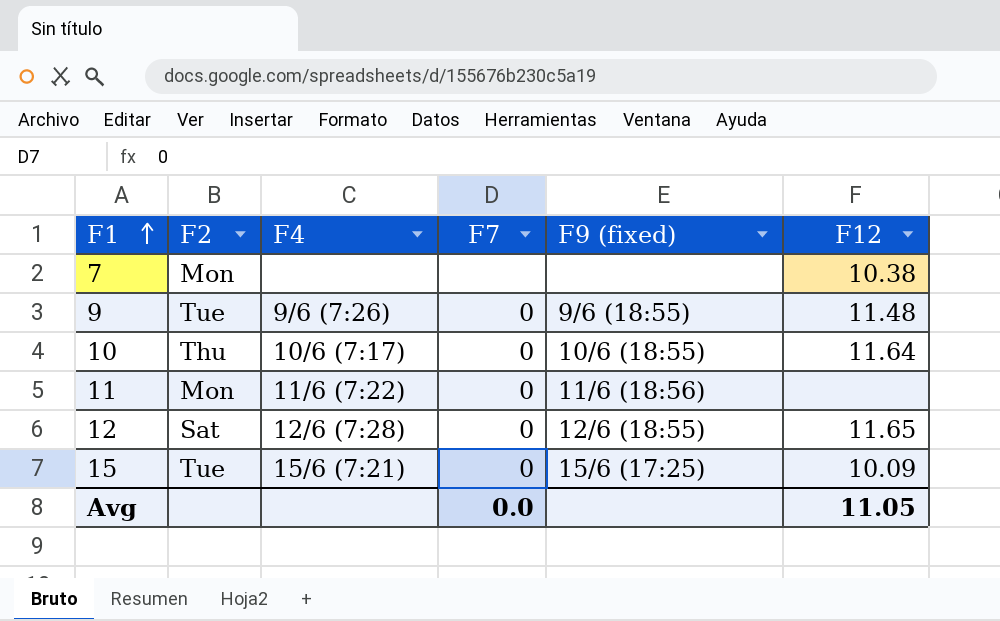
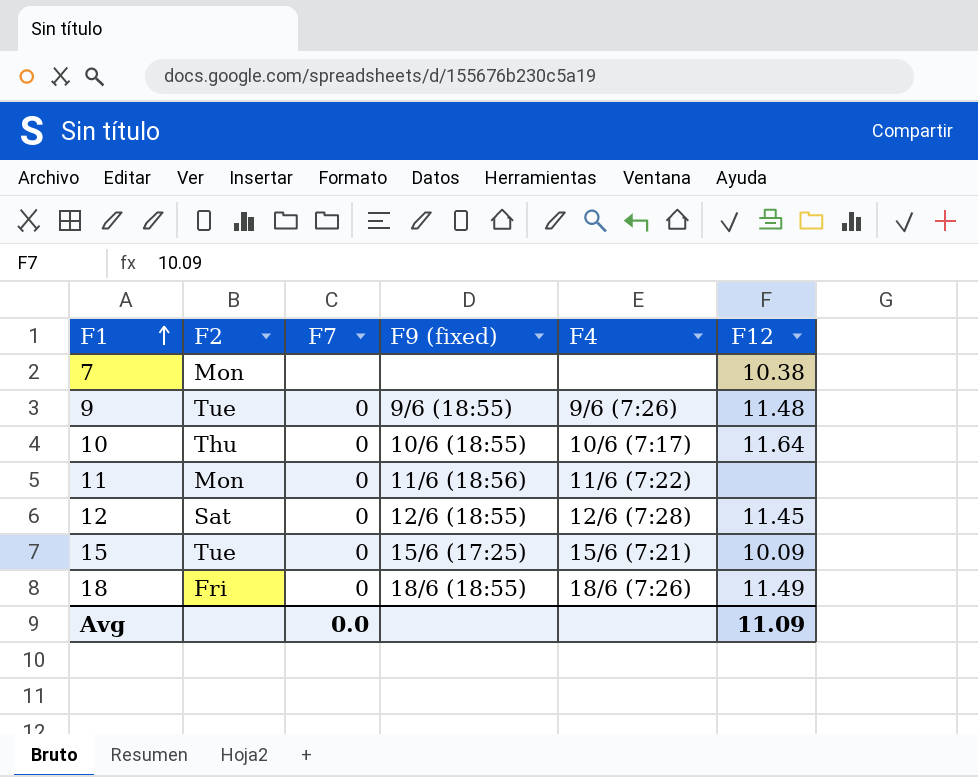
column F4 | position: 3 -> 5
12 | F12: 11.65 -> 11.45
row 18: none -> Fri | 0 | 18/6 (18:55) | 18/6 (7:26) | 11.49
Avg | F12: 11.05 -> 11.09

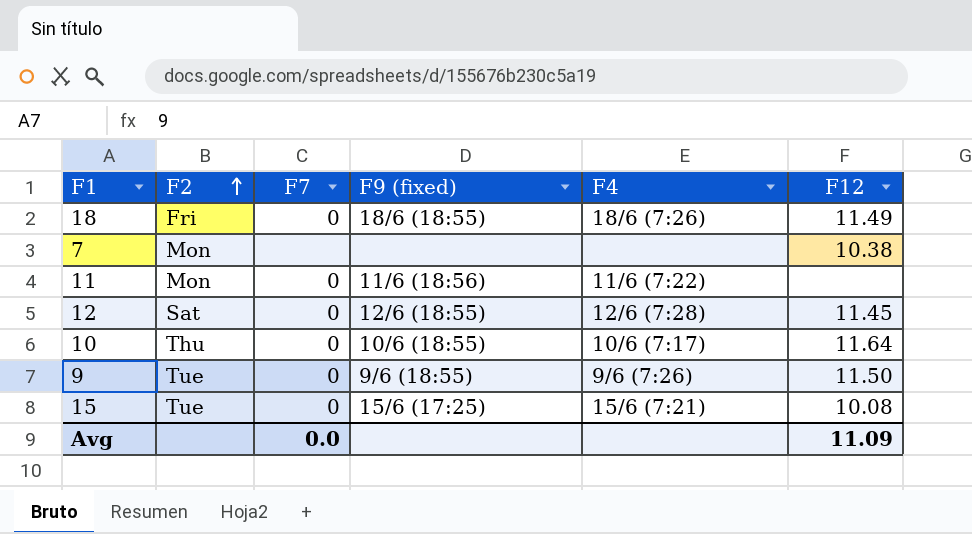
row order: F1 ascending -> F2 ascending
9 | F12: 11.48 -> 11.50
15 | F12: 10.09 -> 10.08

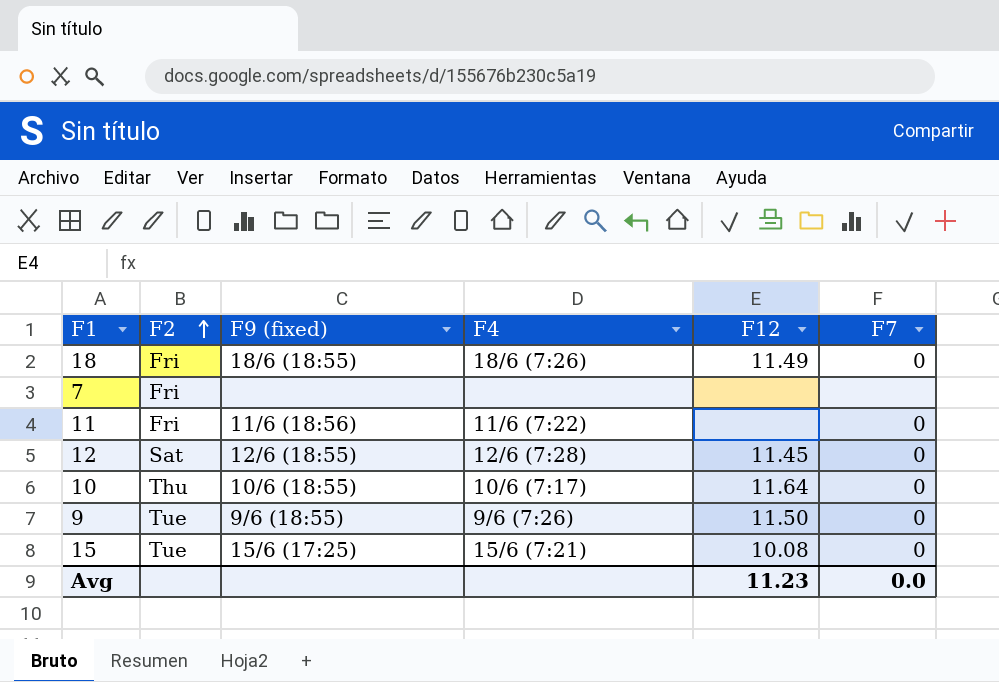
column F7 | position: 3 -> 6
7 | F2: Mon -> Fri
7 | F12: 10.38 -> none
11 | F2: Mon -> Fri
Avg | F12: 11.09 -> 11.23

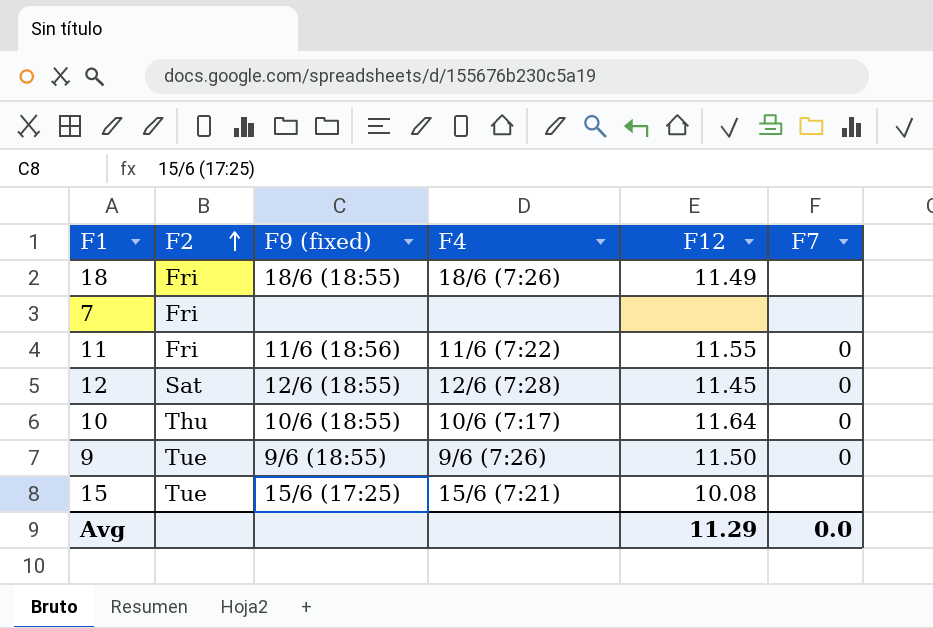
18 | F7: 0 -> none
11 | F12: none -> 11.55
15 | F7: 0 -> none
Avg | F12: 11.23 -> 11.29

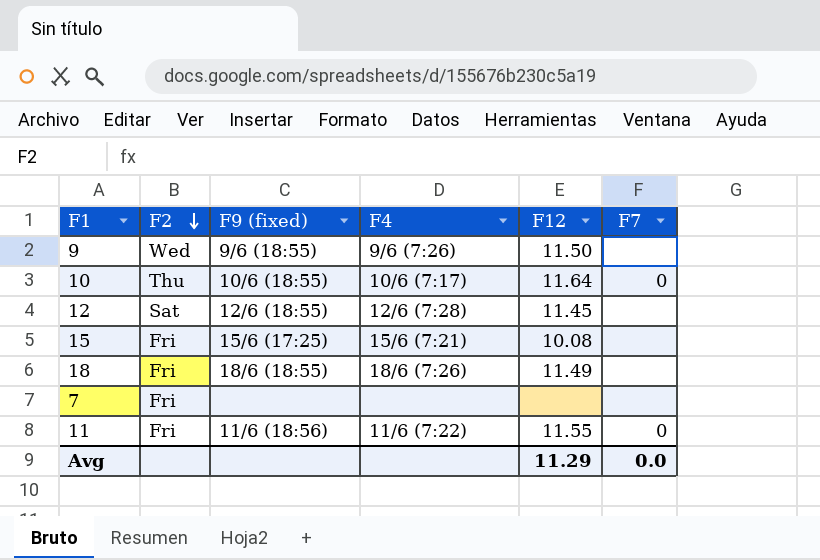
row order: F2 ascending -> F2 descending
9 | F2: Tue -> Wed
9 | F7: 0 -> none
12 | F7: 0 -> none
15 | F2: Tue -> Fri

